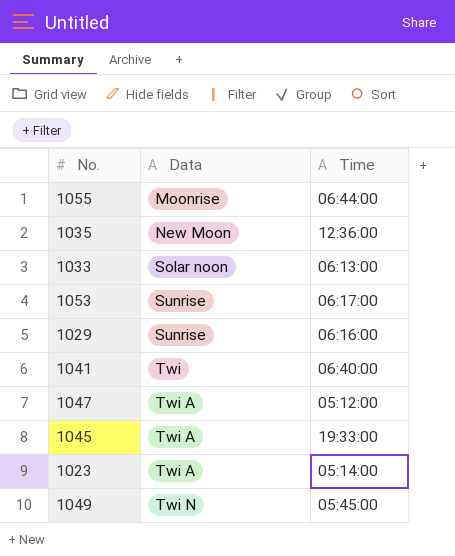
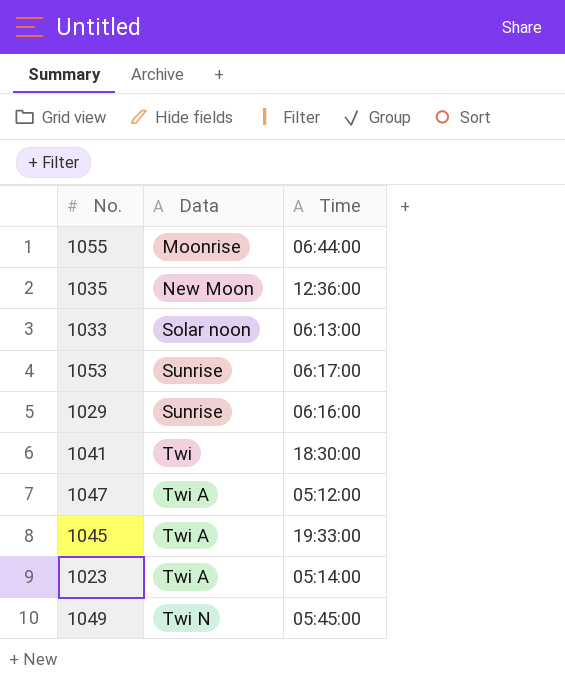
1041 | Time: 06:40:00 -> 18:30:00

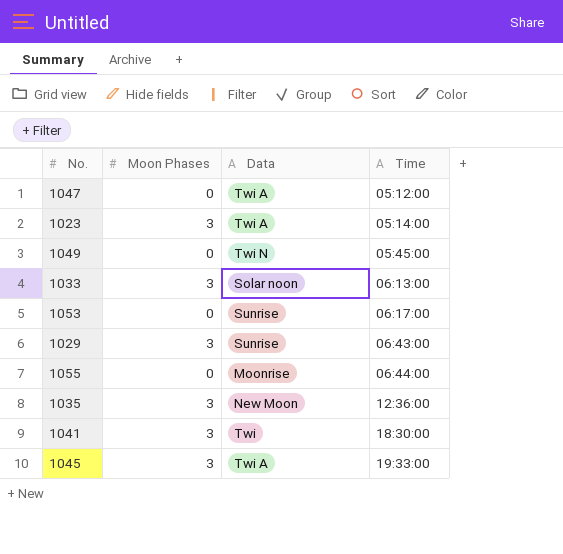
row order: Data ascending -> Time ascending
column Moon Phases | position: none -> 2
1029 | Time: 06:16:00 -> 06:43:00

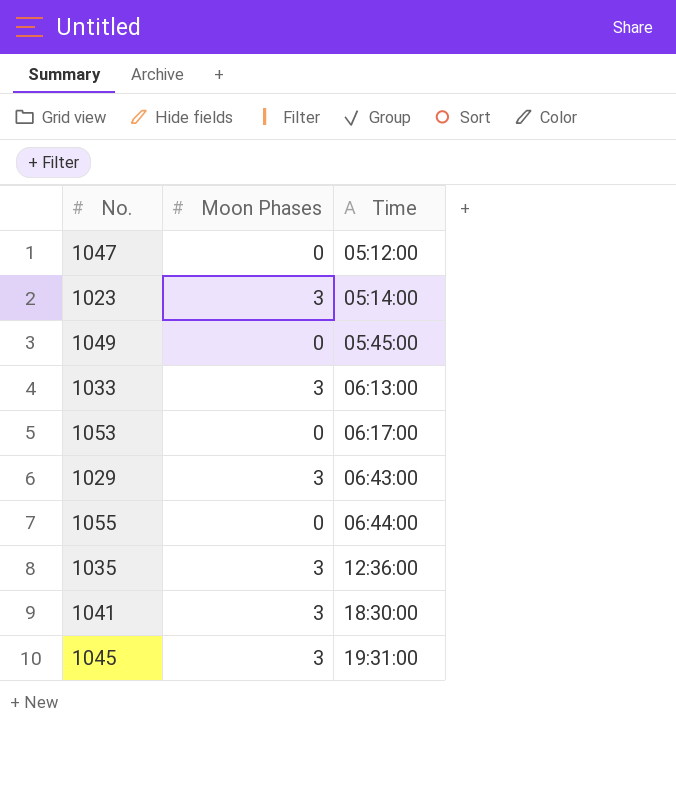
column Data | position: 3 -> none
1045 | Time: 19:33:00 -> 19:31:00

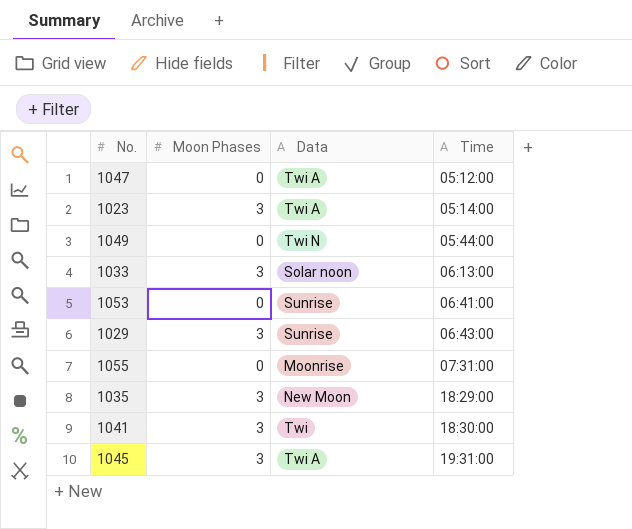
column Data | position: none -> 3
1049 | Time: 05:45:00 -> 05:44:00
1053 | Time: 06:17:00 -> 06:41:00
1055 | Time: 06:44:00 -> 07:31:00
1035 | Time: 12:36:00 -> 18:29:00

